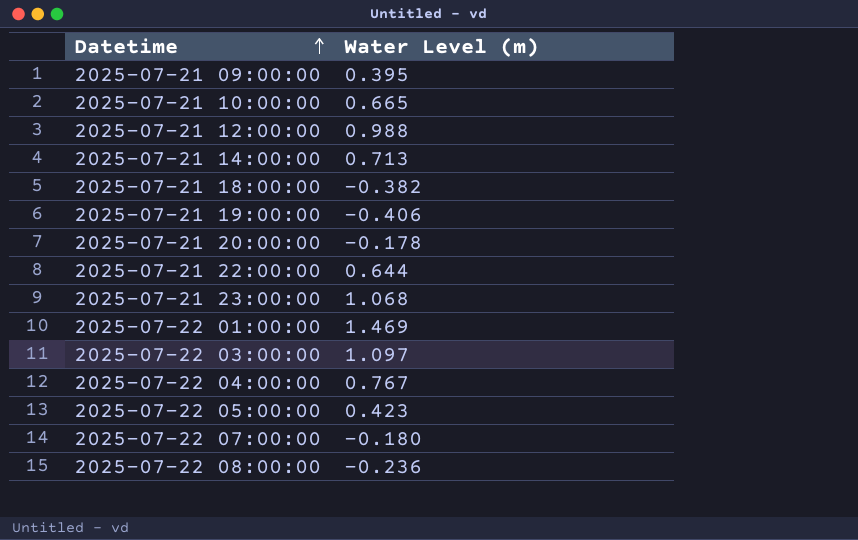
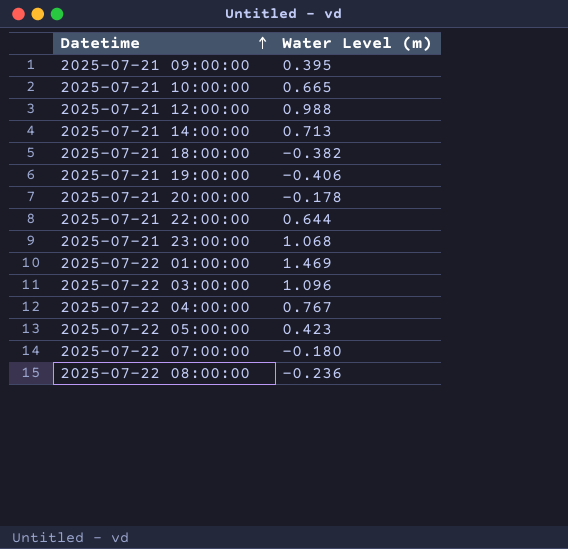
2025-07-22 03:00:00 | Water Level (m): 1.097 -> 1.096

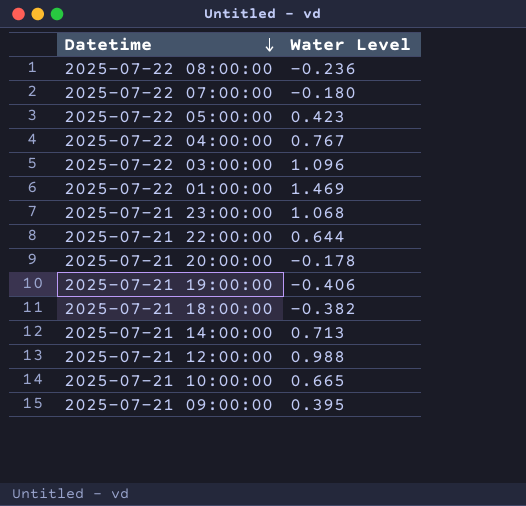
row order: Datetime ascending -> Datetime descending
column name: Water Level (m) -> Water Level

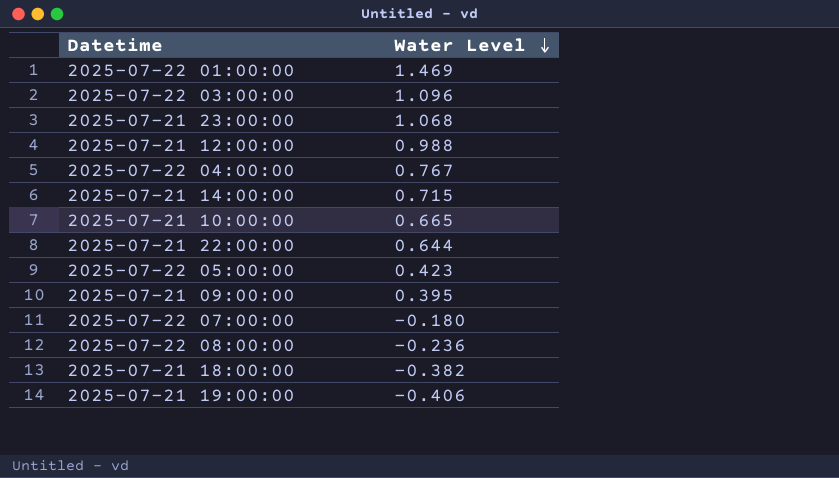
row order: Datetime descending -> Water Level descending
row 2025-07-21 20:00:00: -0.178 -> none
2025-07-21 14:00:00 | Water Level: 0.713 -> 0.715

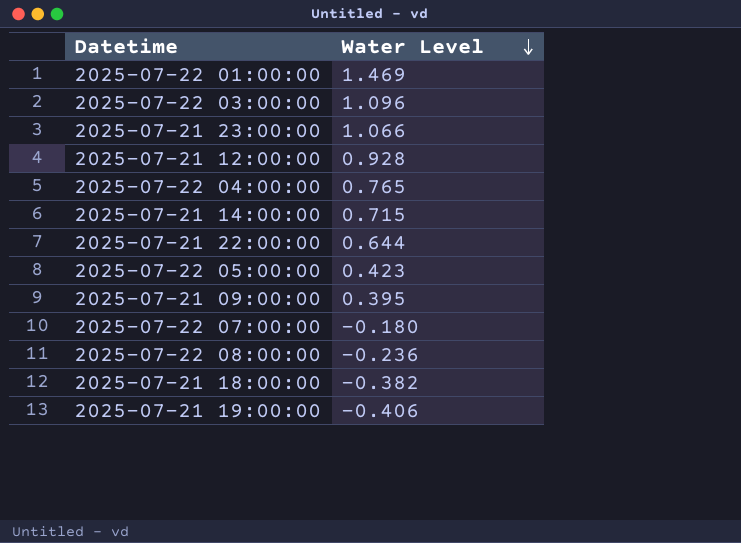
row 2025-07-21 10:00:00: 0.665 -> none
2025-07-21 23:00:00 | Water Level: 1.068 -> 1.066
2025-07-21 12:00:00 | Water Level: 0.988 -> 0.928
2025-07-22 04:00:00 | Water Level: 0.767 -> 0.765

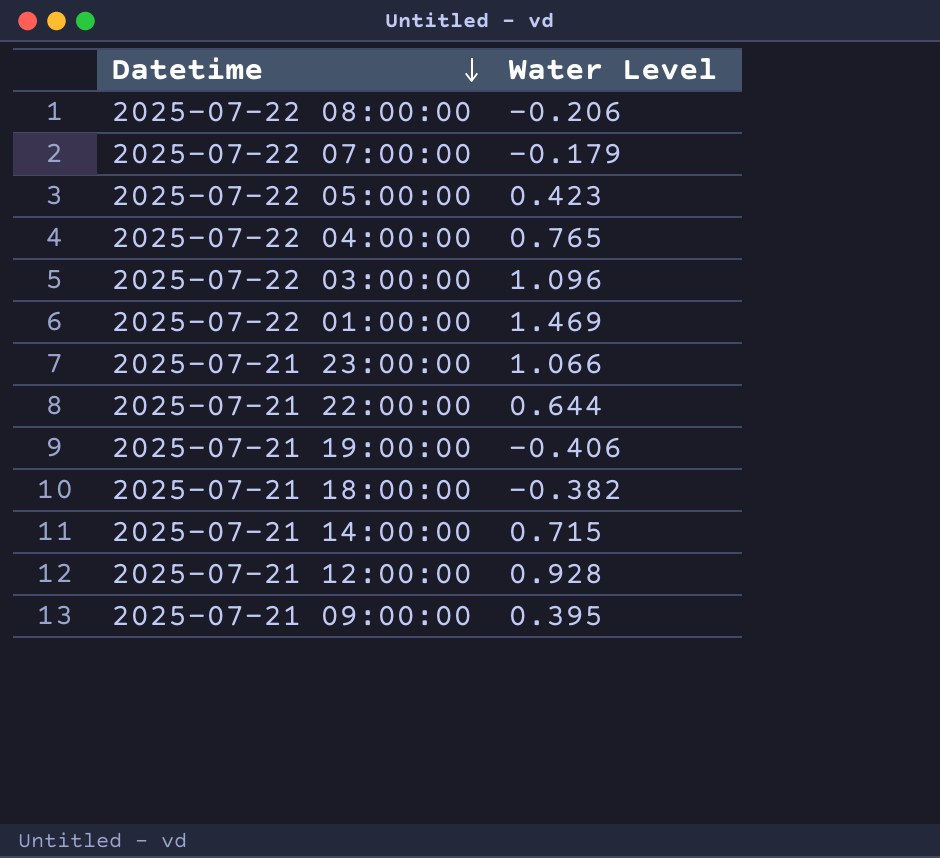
row order: Water Level descending -> Datetime descending
2025-07-22 08:00:00 | Water Level: -0.236 -> -0.206
2025-07-22 07:00:00 | Water Level: -0.180 -> -0.179

